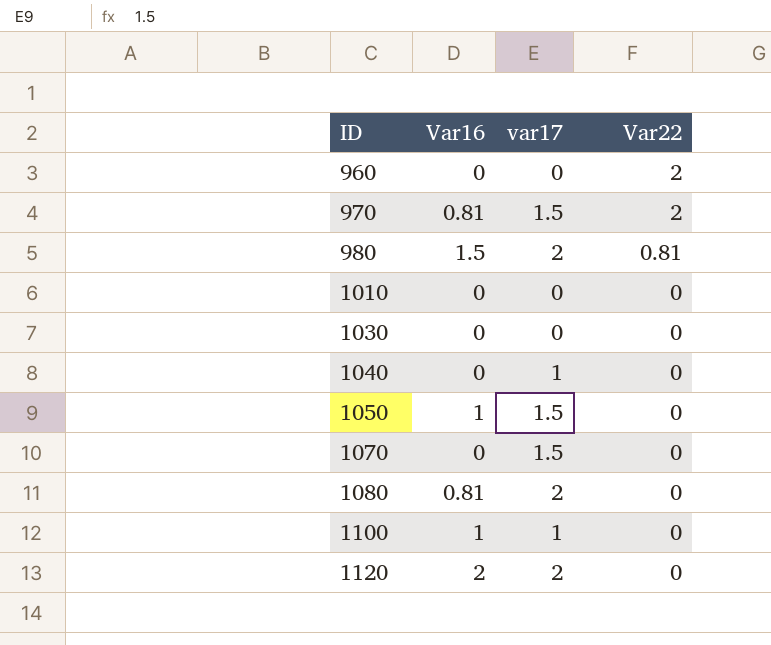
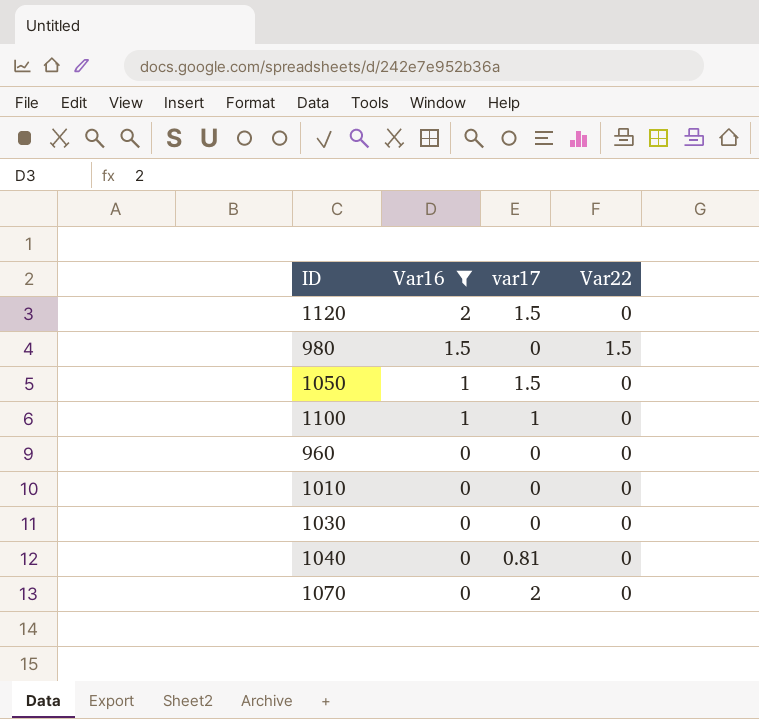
filter: none -> Var16 != 0.81
row order: ID ascending -> Var16 descending
1120 | var17: 2 -> 1.5
980 | var17: 2 -> 0
980 | Var22: 0.81 -> 1.5
960 | Var22: 2 -> 0
1040 | var17: 1 -> 0.81
1070 | var17: 1.5 -> 2

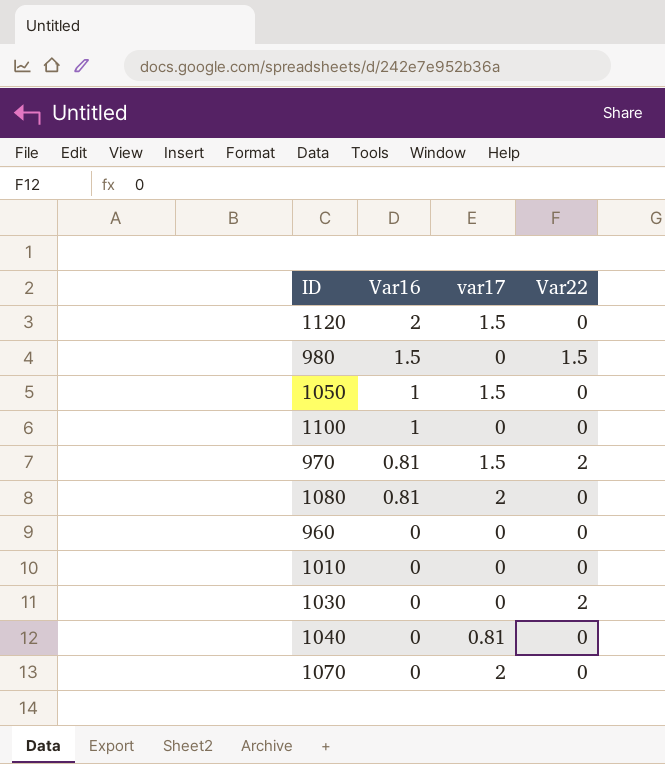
filter: Var16 != 0.81 -> none
1100 | var17: 1 -> 0
1030 | Var22: 0 -> 2

